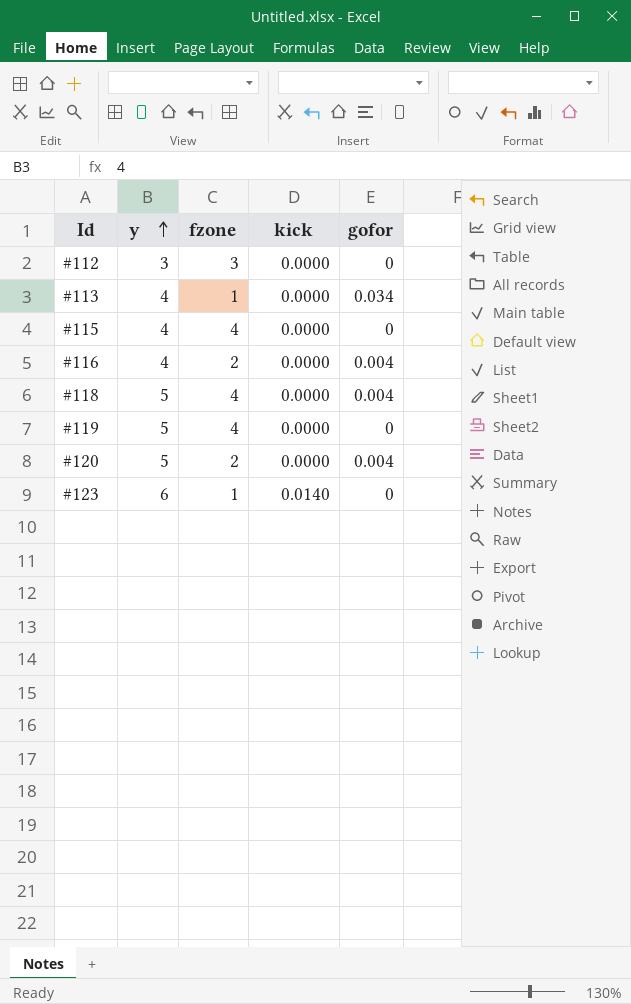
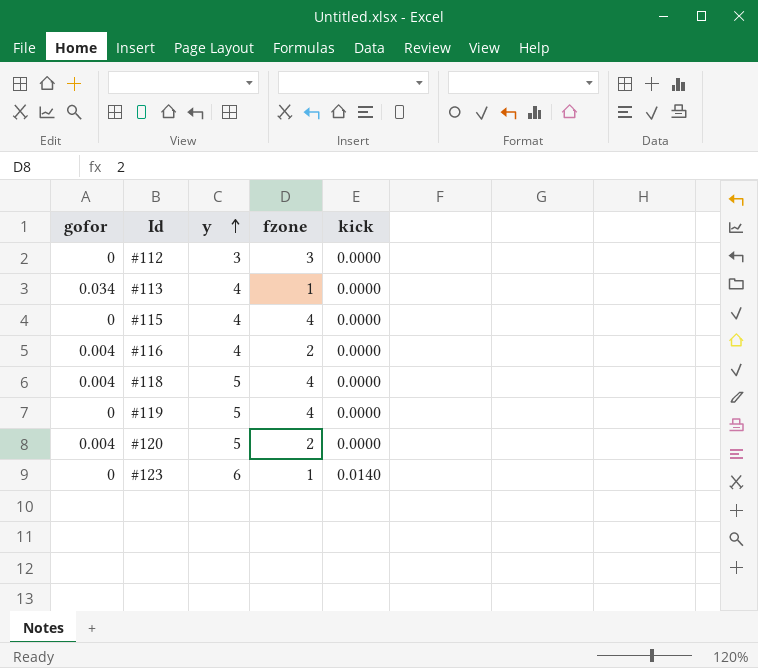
column gofor | position: 5 -> 1

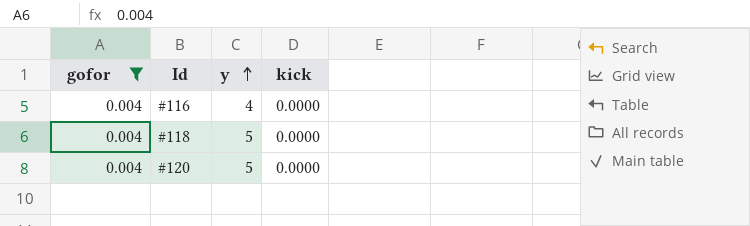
filter: none -> gofor = 0.004
column fzone | position: 4 -> none

